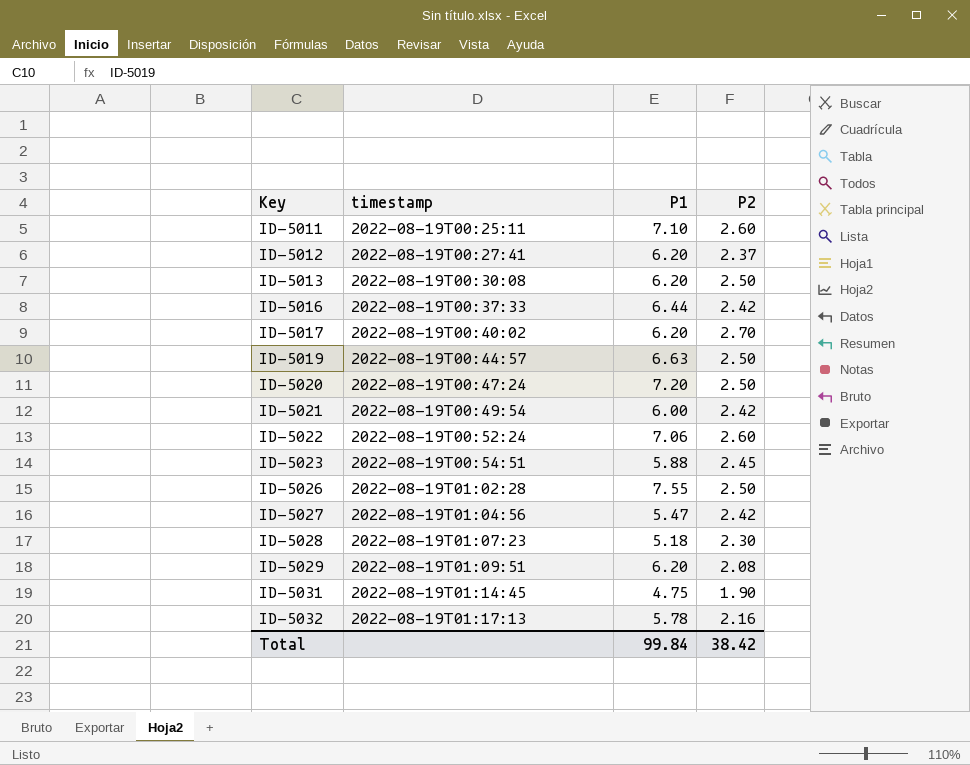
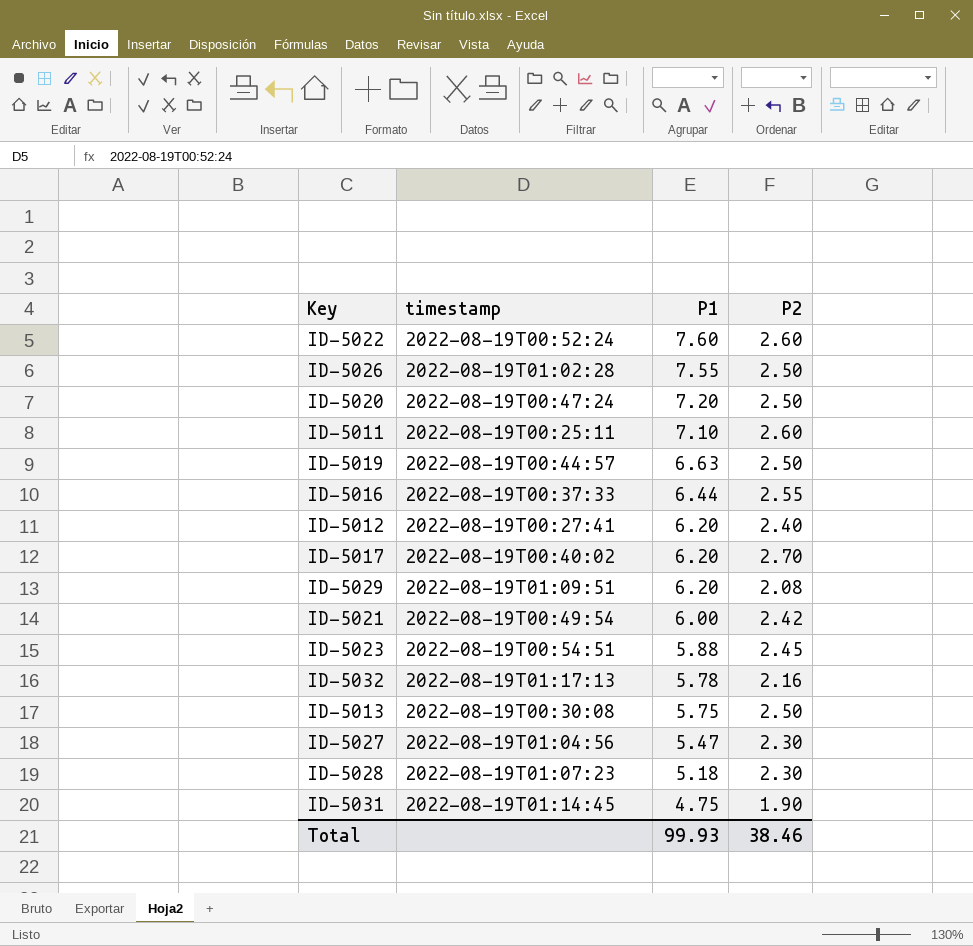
row order: Key ascending -> P1 descending
ID-5022 | P1: 7.06 -> 7.60
ID-5016 | P2: 2.42 -> 2.55
ID-5012 | P2: 2.37 -> 2.40
ID-5013 | P1: 6.20 -> 5.75
ID-5027 | P2: 2.42 -> 2.30
Total | P1: 99.84 -> 99.93
Total | P2: 38.42 -> 38.46

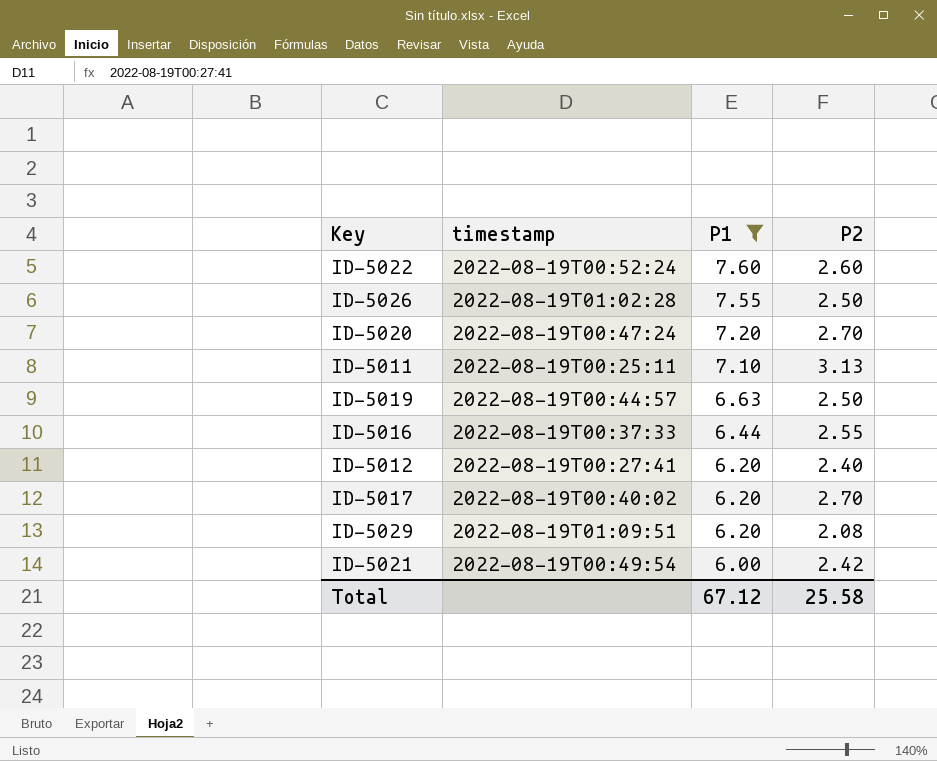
filter: none -> P1 >= 6.00
ID-5020 | P2: 2.50 -> 2.70
ID-5011 | P2: 2.60 -> 3.13
Total | P1: 99.93 -> 67.12
Total | P2: 38.46 -> 25.58

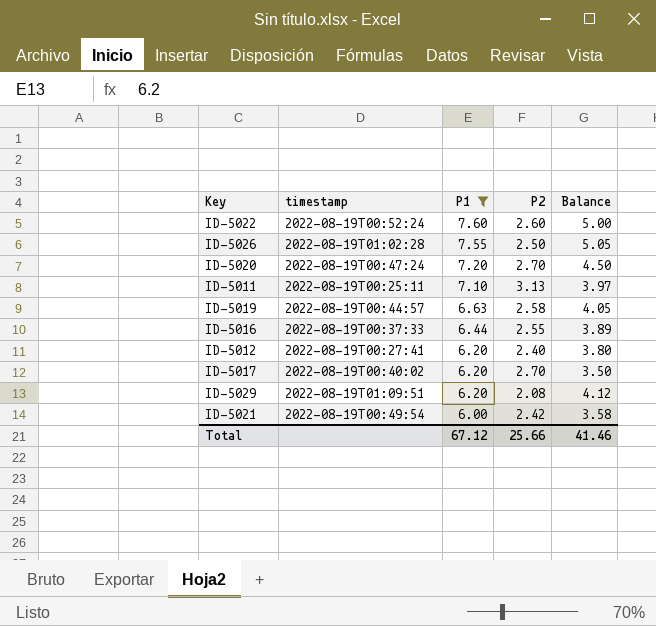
column Balance | formula: none -> [P1] - [P2]
ID-5019 | P2: 2.50 -> 2.58
Total | P2: 25.58 -> 25.66

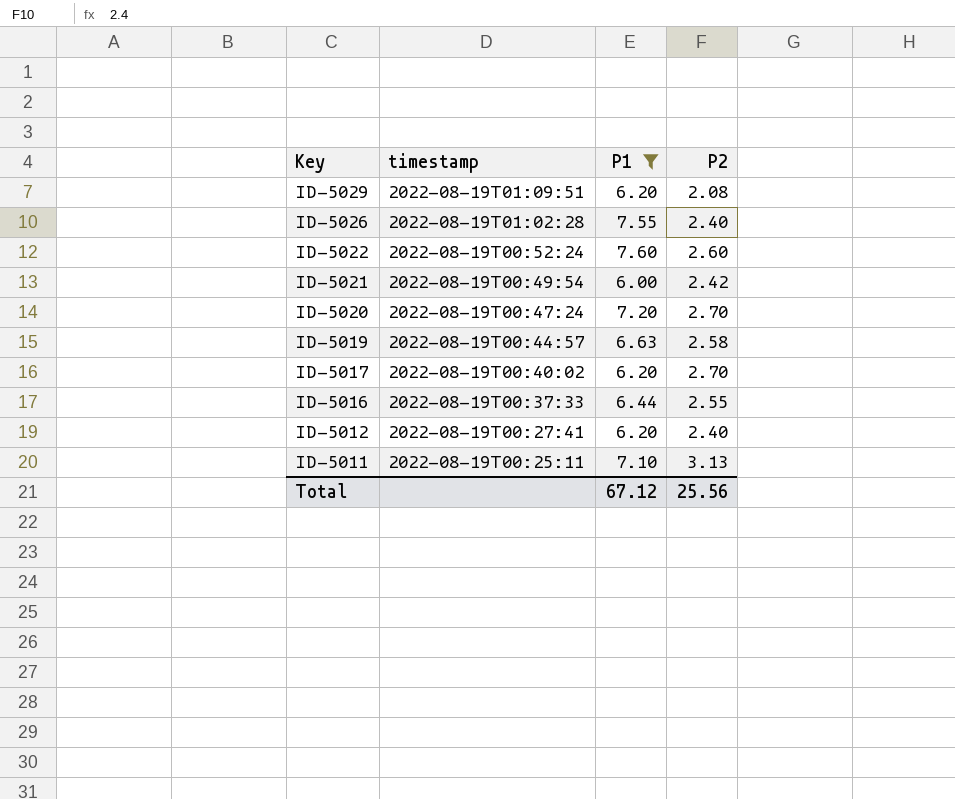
row order: P1 descending -> Key descending
column Balance | formula: [P1] - [P2] -> none
ID-5026 | P2: 2.50 -> 2.40
Total | P2: 25.66 -> 25.56

